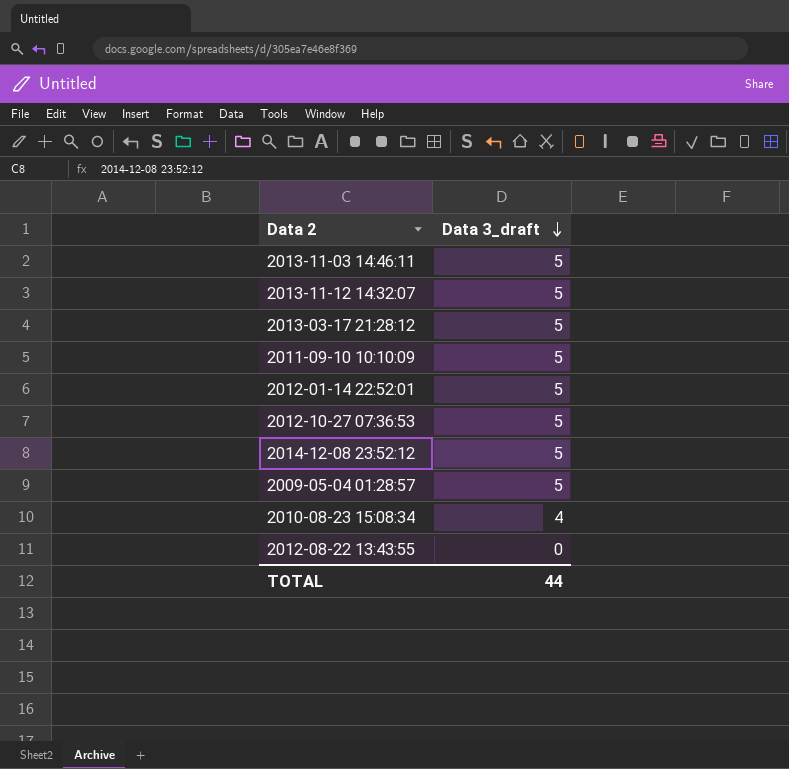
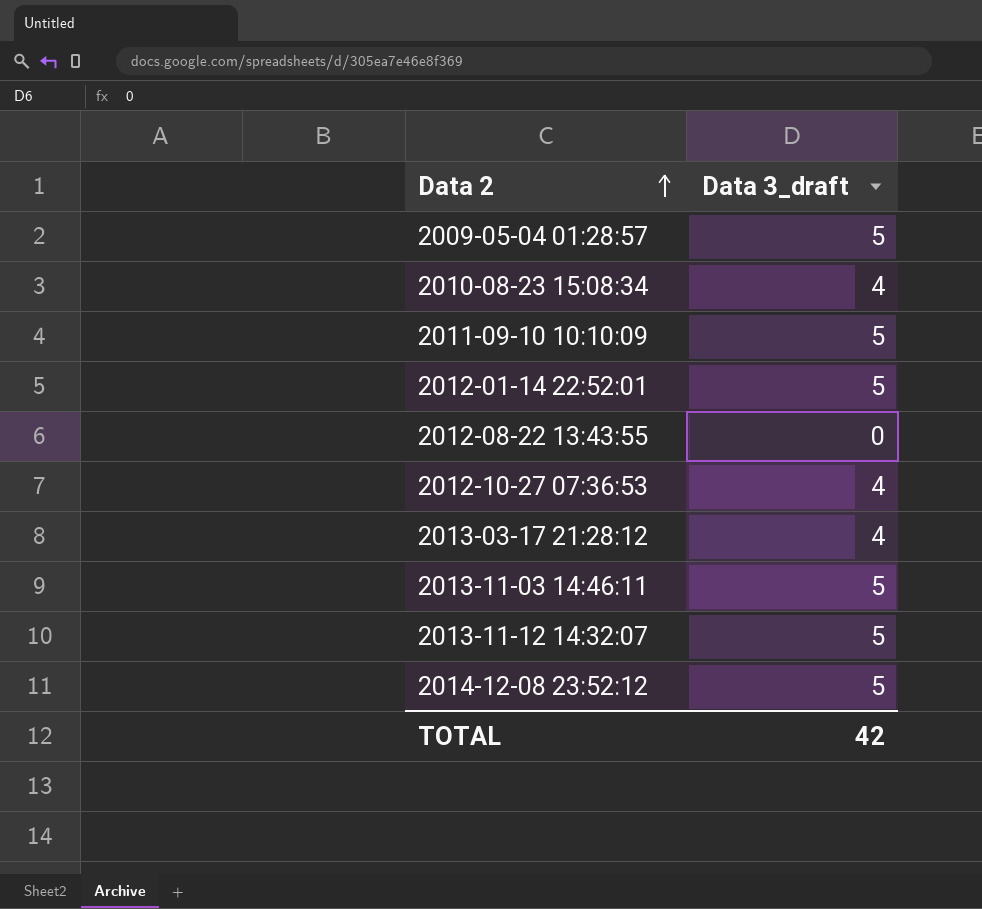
row order: Data 3_draft descending -> Data 2 ascending
2012-10-27 07:36:53 | Data 3_draft: 5 -> 4
2013-03-17 21:28:12 | Data 3_draft: 5 -> 4
TOTAL | Data 3_draft: 44 -> 42

